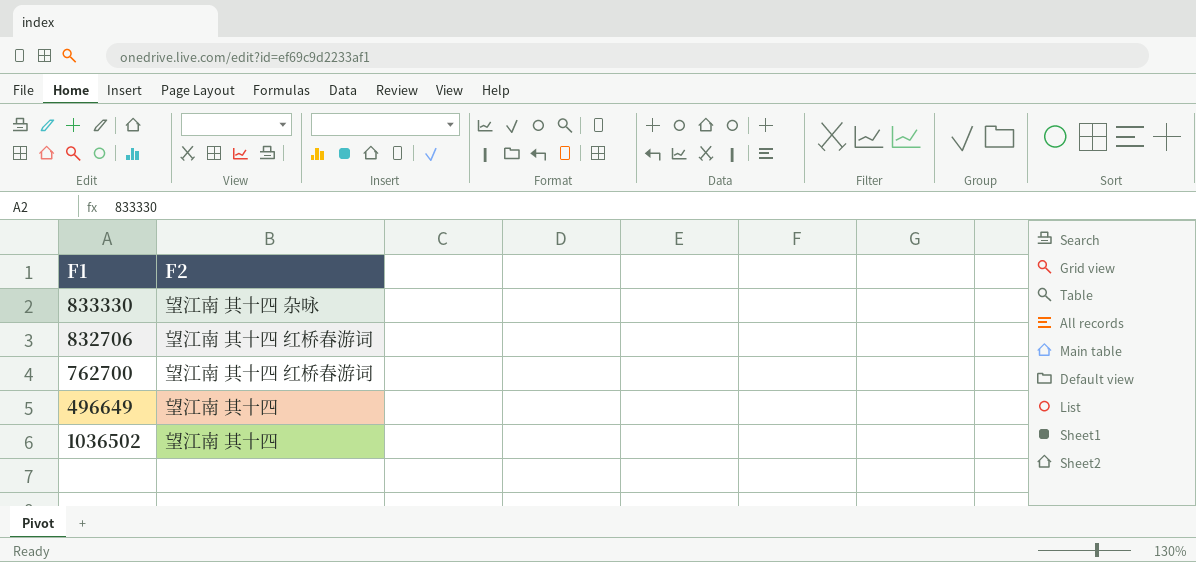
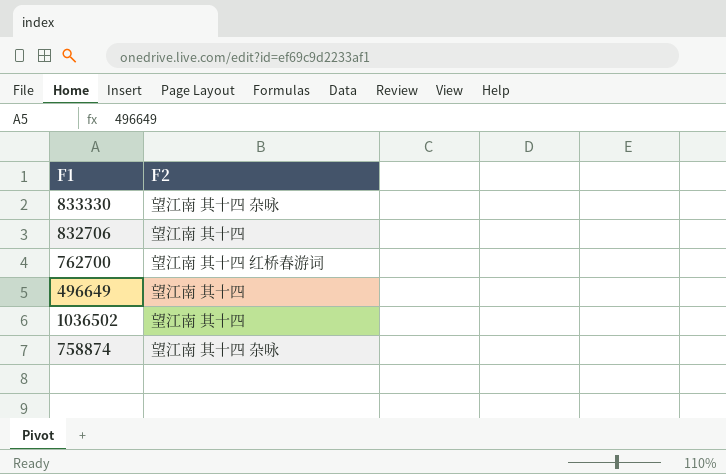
832706 | F2: 望江南 其十四 红桥春游词 -> 望江南 其十四
row 758874: none -> 望江南 其十四 杂咏

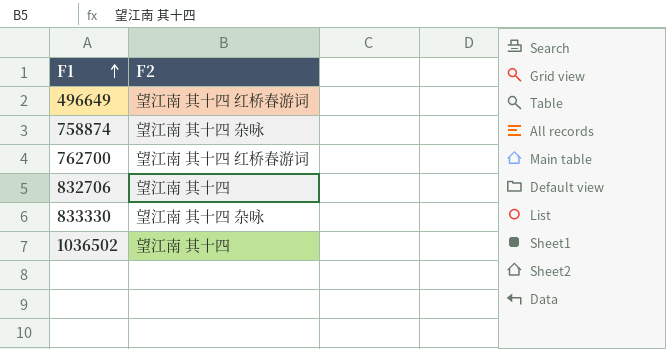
row order: none -> F1 ascending
496649 | F2: 望江南 其十四 -> 望江南 其十四 红桥春游词

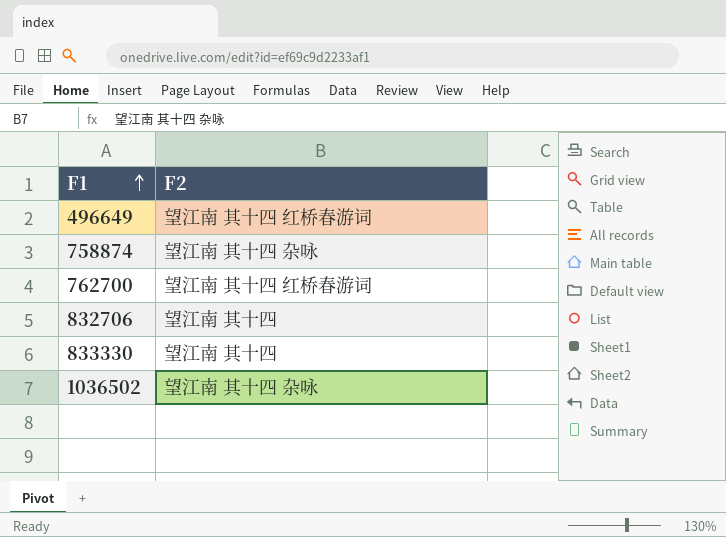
833330 | F2: 望江南 其十四 杂咏 -> 望江南 其十四
1036502 | F2: 望江南 其十四 -> 望江南 其十四 杂咏

